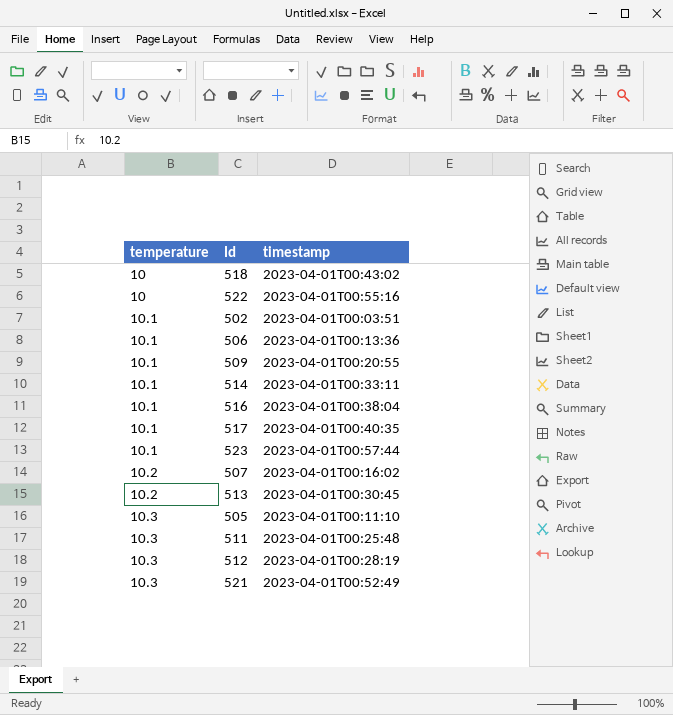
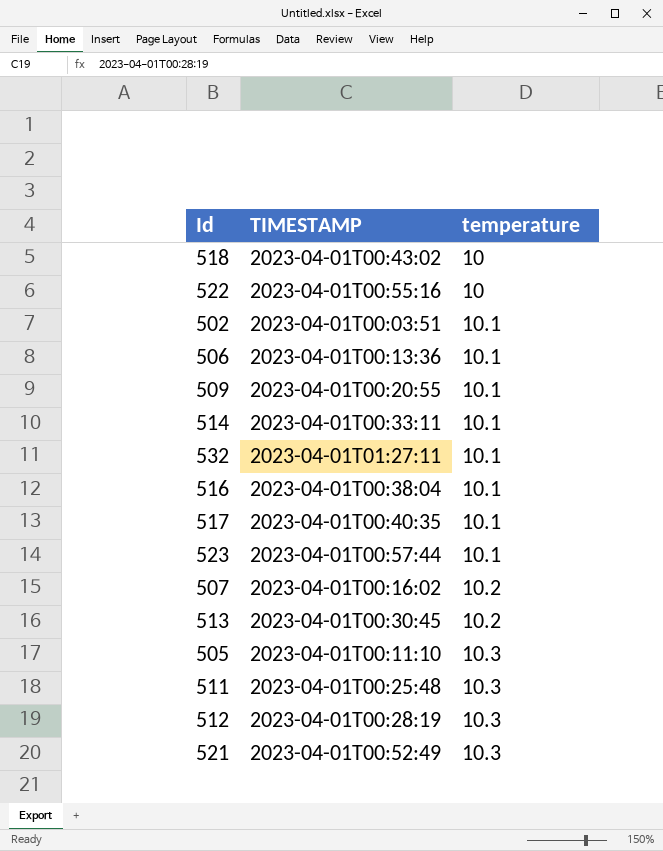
column name: timestamp -> TIMESTAMP
column temperature | position: 1 -> 3
row 532: none -> 2023-04-01T01:27:11 | 10.1

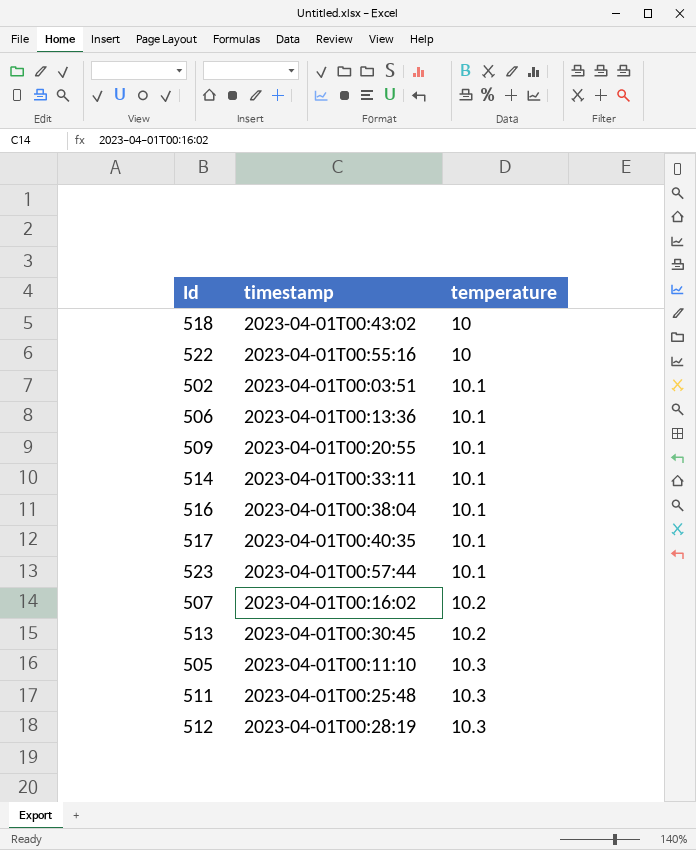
column name: TIMESTAMP -> timestamp
row 532: 2023-04-01T01:27:11 | 10.1 -> none
row 521: 2023-04-01T00:52:49 | 10.3 -> none

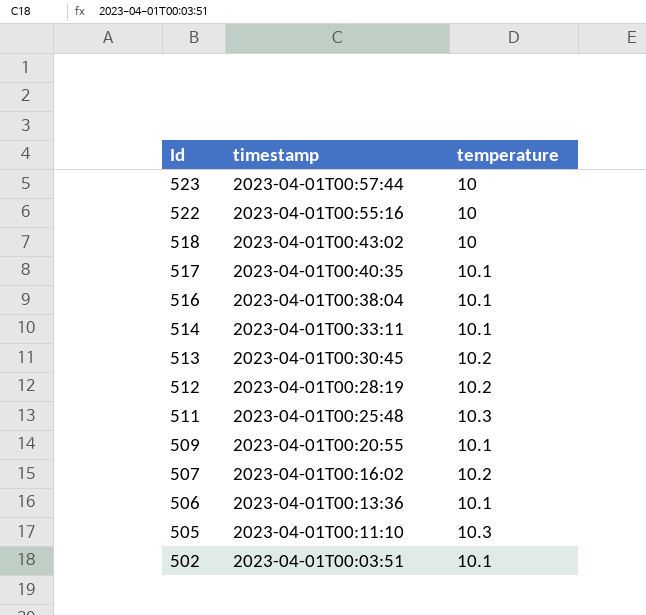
row order: temperature ascending -> Id descending
523 | temperature: 10.1 -> 10
512 | temperature: 10.3 -> 10.2

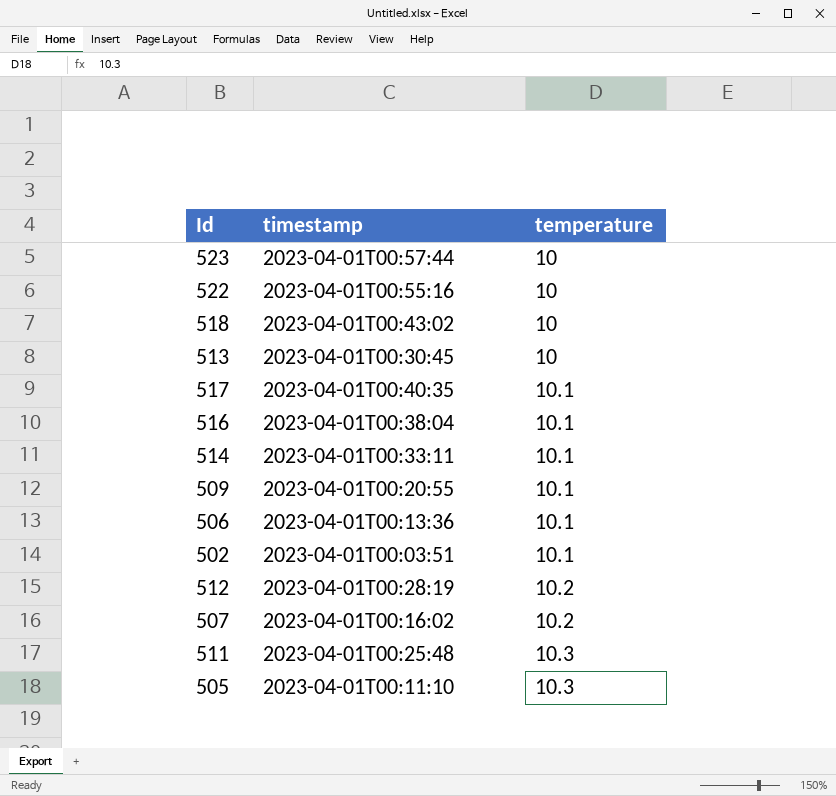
row order: Id descending -> temperature ascending
513 | temperature: 10.2 -> 10

